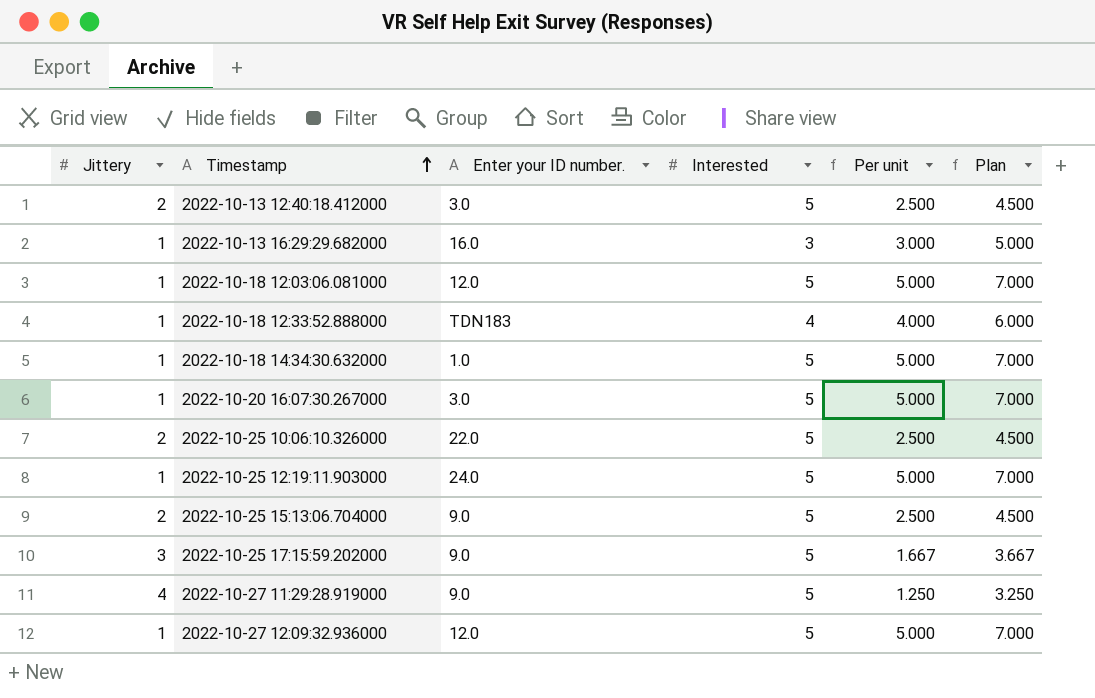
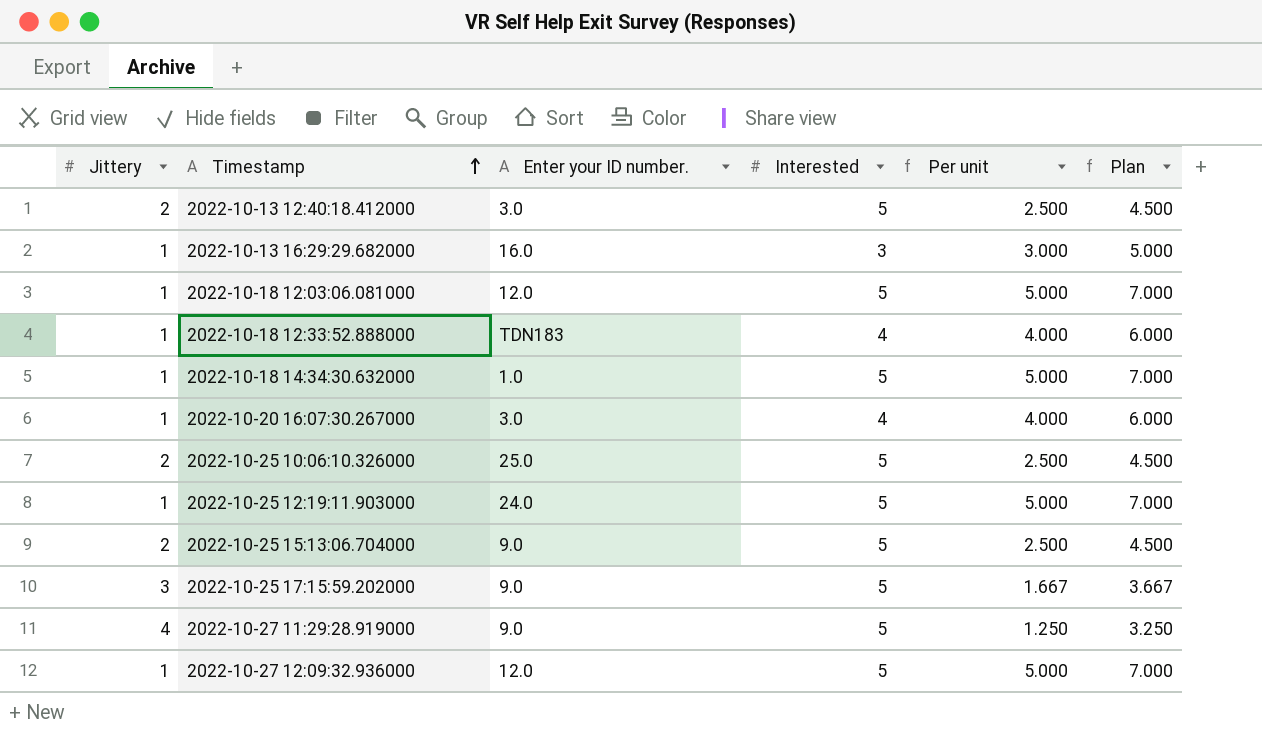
2022-10-20 16:07:30.267000 | Interested: 5 -> 4
2022-10-20 16:07:30.267000 | Per unit: 5.000 -> 4.000
2022-10-20 16:07:30.267000 | Plan: 7.000 -> 6.000
2022-10-25 10:06:10.326000 | Enter your ID number.: 22.0 -> 25.0

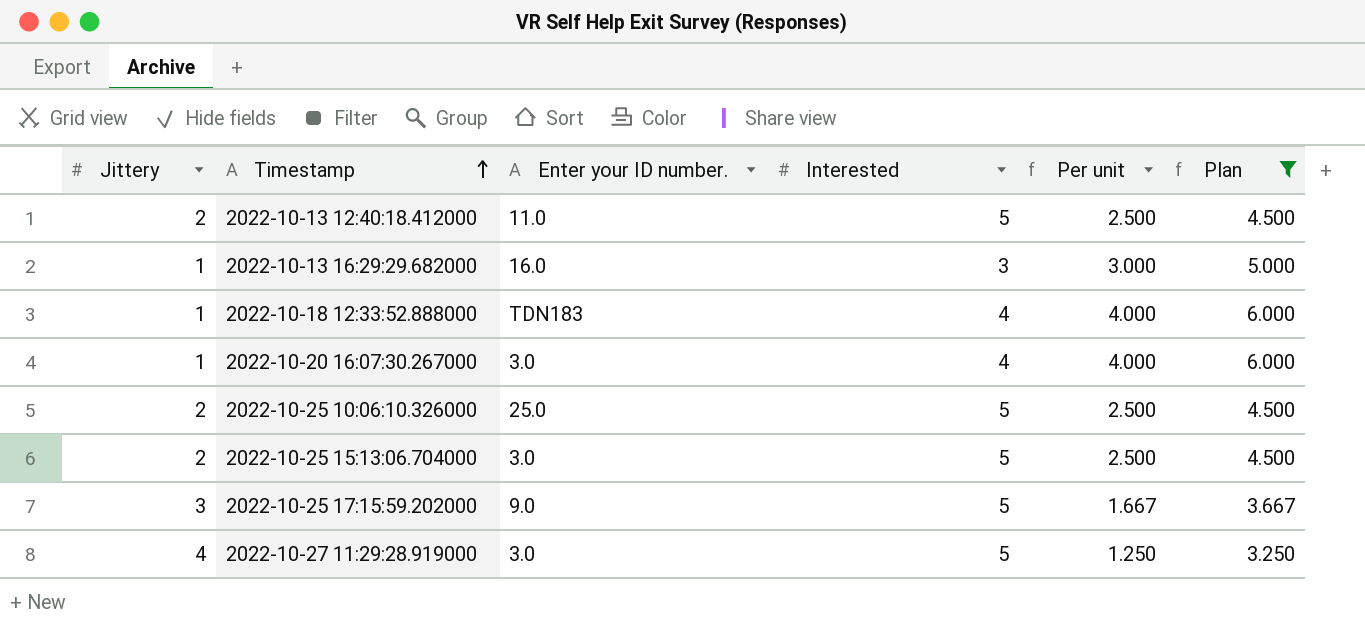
filter: none -> Plan != 7.000
2022-10-13 12:40:18.412000 | Enter your ID number.: 3.0 -> 11.0
2022-10-25 15:13:06.704000 | Enter your ID number.: 9.0 -> 3.0
2022-10-27 11:29:28.919000 | Enter your ID number.: 9.0 -> 3.0

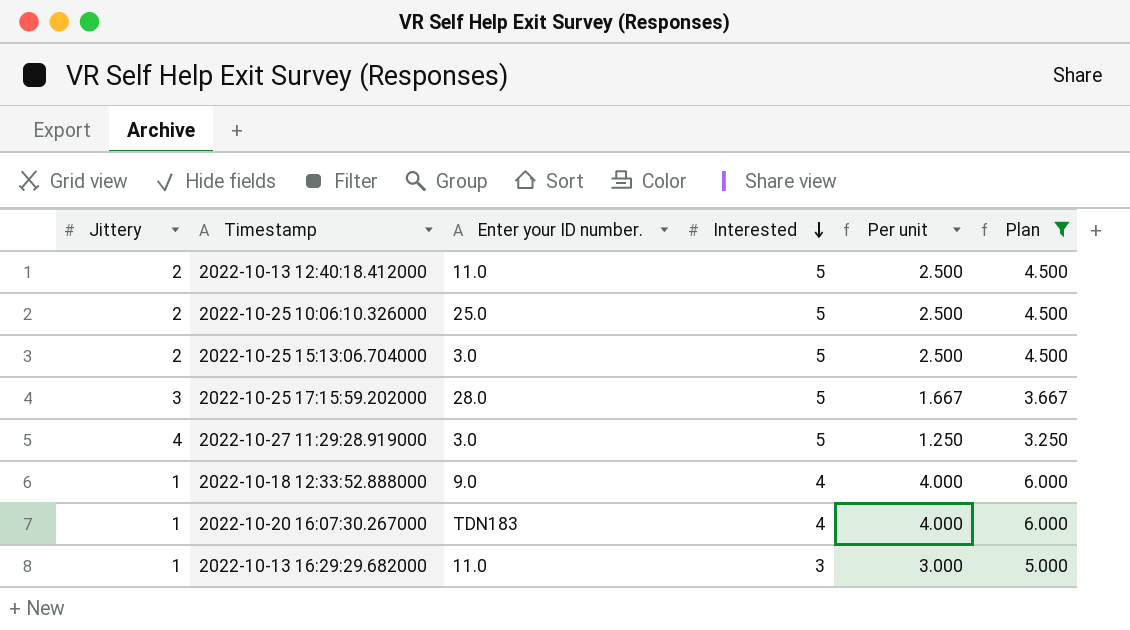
row order: Timestamp ascending -> Interested descending
2022-10-25 17:15:59.202000 | Enter your ID number.: 9.0 -> 28.0
2022-10-18 12:33:52.888000 | Enter your ID number.: TDN183 -> 9.0
2022-10-20 16:07:30.267000 | Enter your ID number.: 3.0 -> TDN183
2022-10-13 16:29:29.682000 | Enter your ID number.: 16.0 -> 11.0

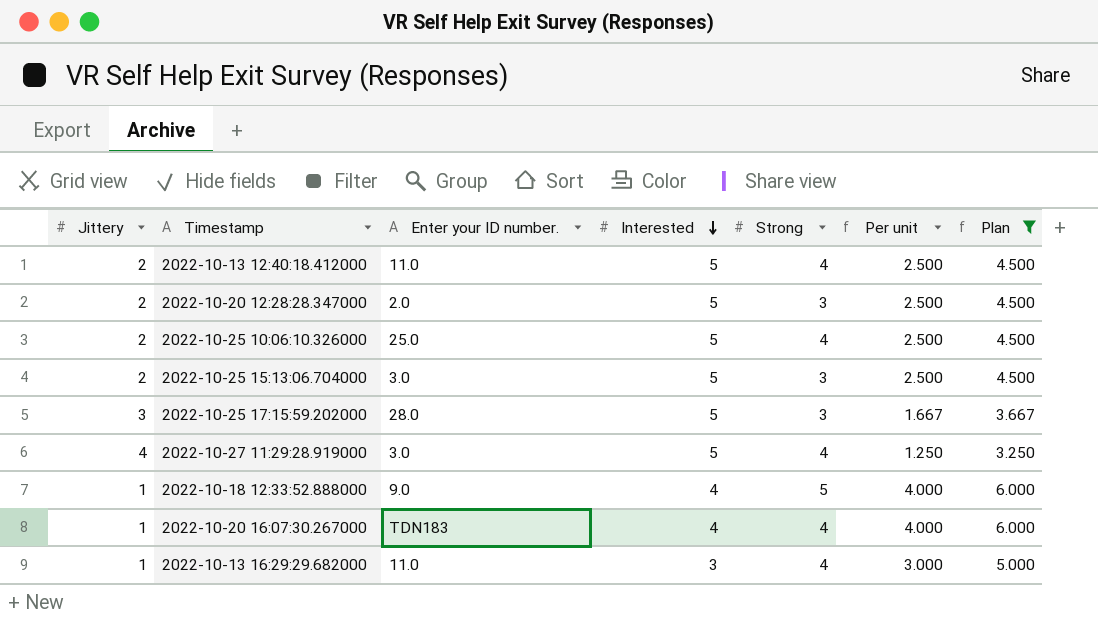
column Strong | position: none -> 5
row 2022-10-20 12:28:28.347000: none -> 2 | 2.0 | 5 | 3 | 2.500 | 4.500

